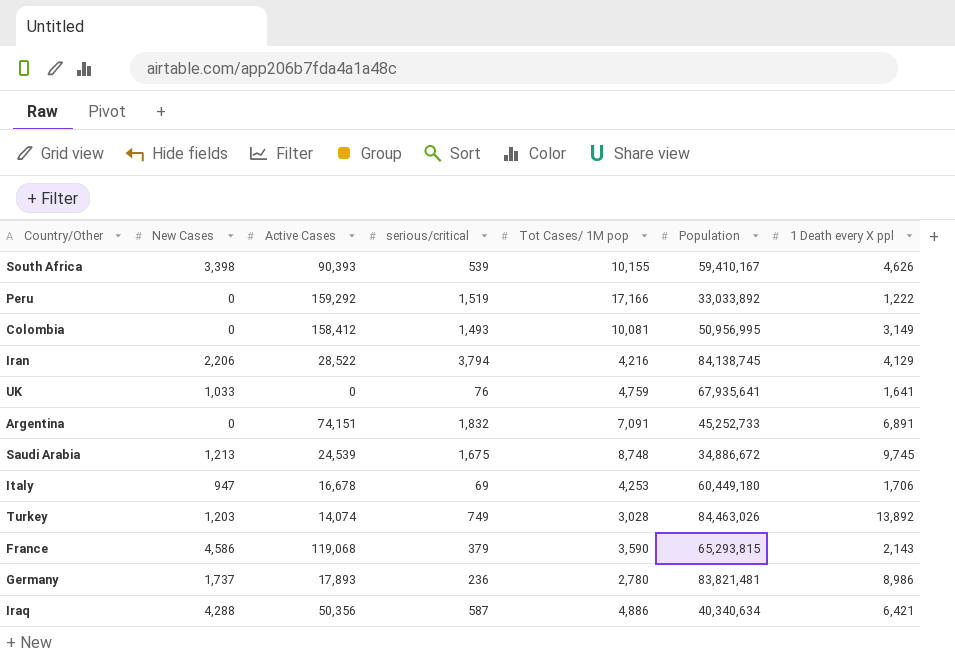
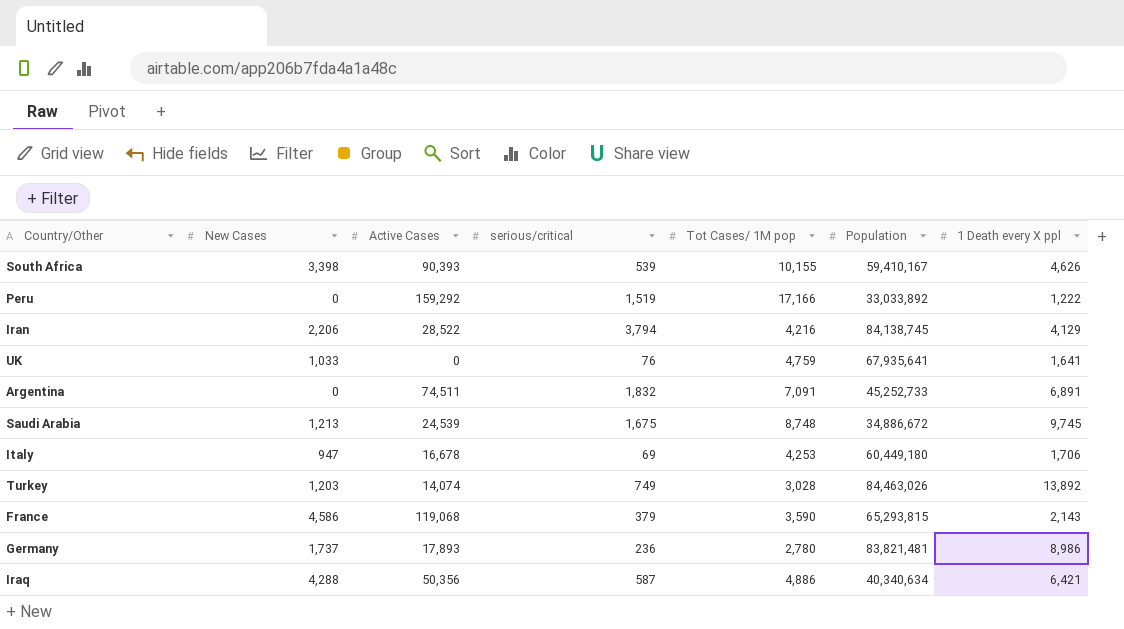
row Colombia: 0 | 158,412 | 1,493 | 10,081 | 50,956,995 | 3,149 -> none
Argentina | Active Cases: 74,151 -> 74,511

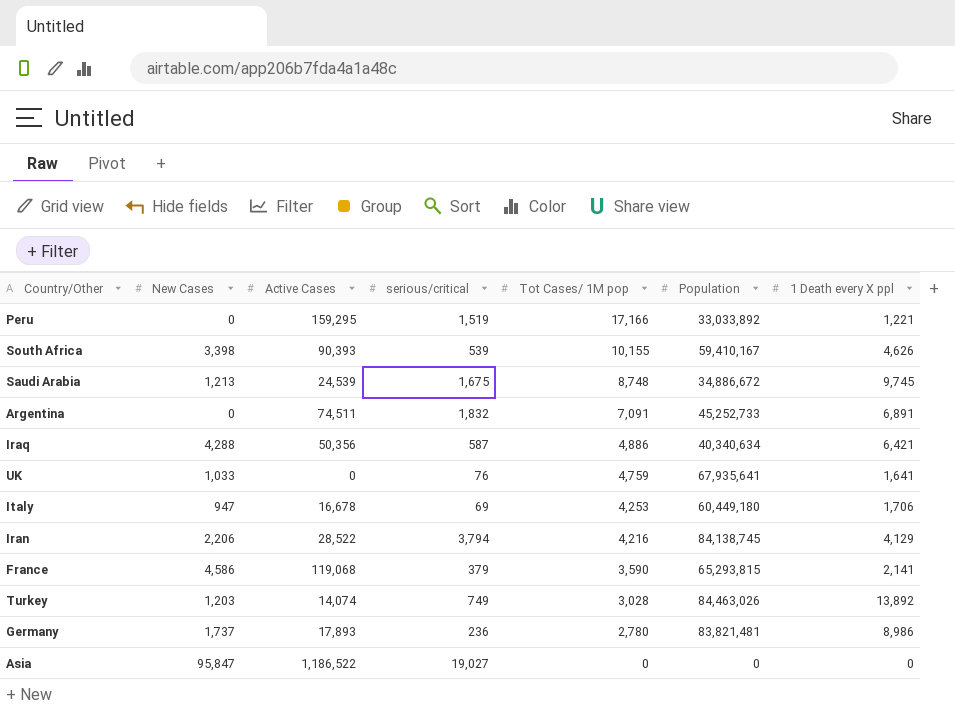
row order: none -> Tot Cases/ 1M pop descending
Peru | Active Cases: 159,292 -> 159,295
Peru | 1 Death every X ppl: 1,222 -> 1,221
France | 1 Death every X ppl: 2,143 -> 2,141
row Asia: none -> 95,847 | 1,186,522 | 19,027 | 0 | 0 | 0

